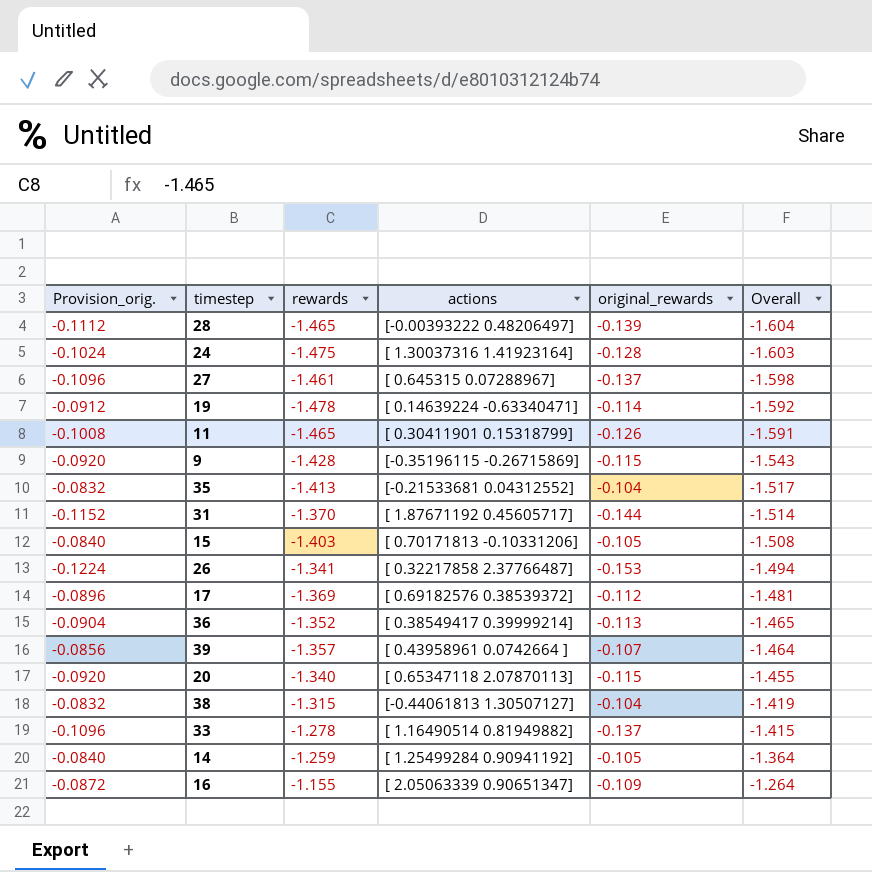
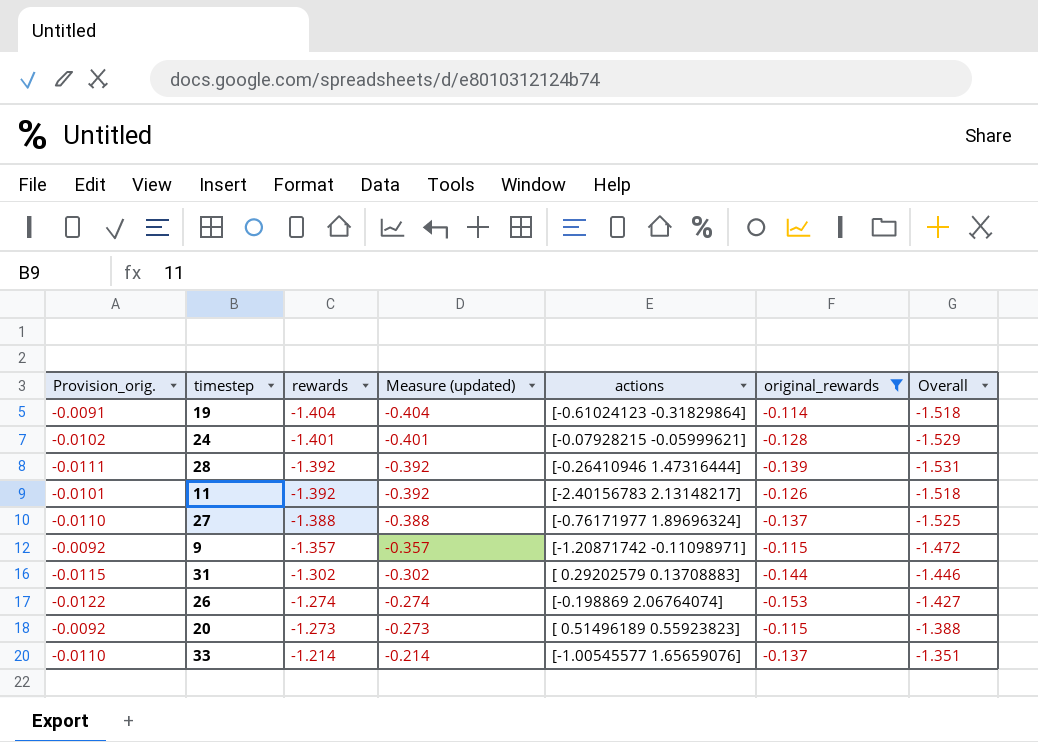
filter: none -> original_rewards <= -0.114
row order: Overall ascending -> rewards ascending
column Provision_orig. | formula: [original_rewards] * 0.8 -> [original_rewards] * 0.08
column Measure (updated) | formula: none -> [rewards] + 1
19 | rewards: -1.478 -> -1.404
19 | actions: [ 0.14639224 -0.63340471] -> [-0.61024123 -0.31829864]
19 | Overall: -1.592 -> -1.518
24 | rewards: -1.475 -> -1.401
24 | actions: [ 1.30037316 1.41923164] -> [-0.07928215 -0.05999621]
24 | Overall: -1.603 -> -1.529
28 | rewards: -1.465 -> -1.392
28 | actions: [-0.00393222 0.48206497] -> [-0.26410946 1.47316444]
28 | Overall: -1.604 -> -1.531
11 | rewards: -1.465 -> -1.392
11 | actions: [ 0.30411901 0.15318799] -> [-2.40156783 2.13148217]
11 | Overall: -1.591 -> -1.518
27 | rewards: -1.461 -> -1.388
27 | actions: [ 0.645315 0.07288967] -> [-0.76171977 1.89696324]
27 | Overall: -1.598 -> -1.525
9 | rewards: -1.428 -> -1.357
9 | actions: [-0.35196115 -0.26715869] -> [-1.20871742 -0.11098971]
9 | Overall: -1.543 -> -1.472
31 | rewards: -1.370 -> -1.302
31 | actions: [ 1.87671192 0.45605717] -> [ 0.29202579 0.13708883]
31 | Overall: -1.514 -> -1.446
26 | rewards: -1.341 -> -1.274
26 | actions: [ 0.32217858 2.37766487] -> [-0.198869 2.06764074]
26 | Overall: -1.494 -> -1.427
20 | rewards: -1.340 -> -1.273
20 | actions: [ 0.65347118 2.07870113] -> [ 0.51496189 0.55923823]
20 | Overall: -1.455 -> -1.388
33 | rewards: -1.278 -> -1.214
33 | actions: [ 1.16490514 0.81949882] -> [-1.00545577 1.65659076]
33 | Overall: -1.415 -> -1.351

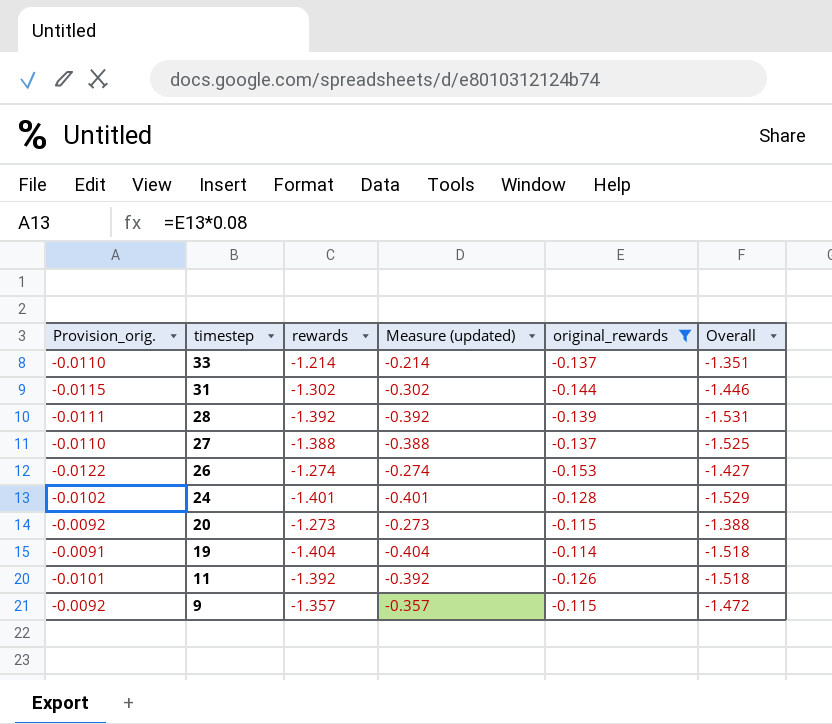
row order: rewards ascending -> timestep descending
column actions | position: 5 -> none

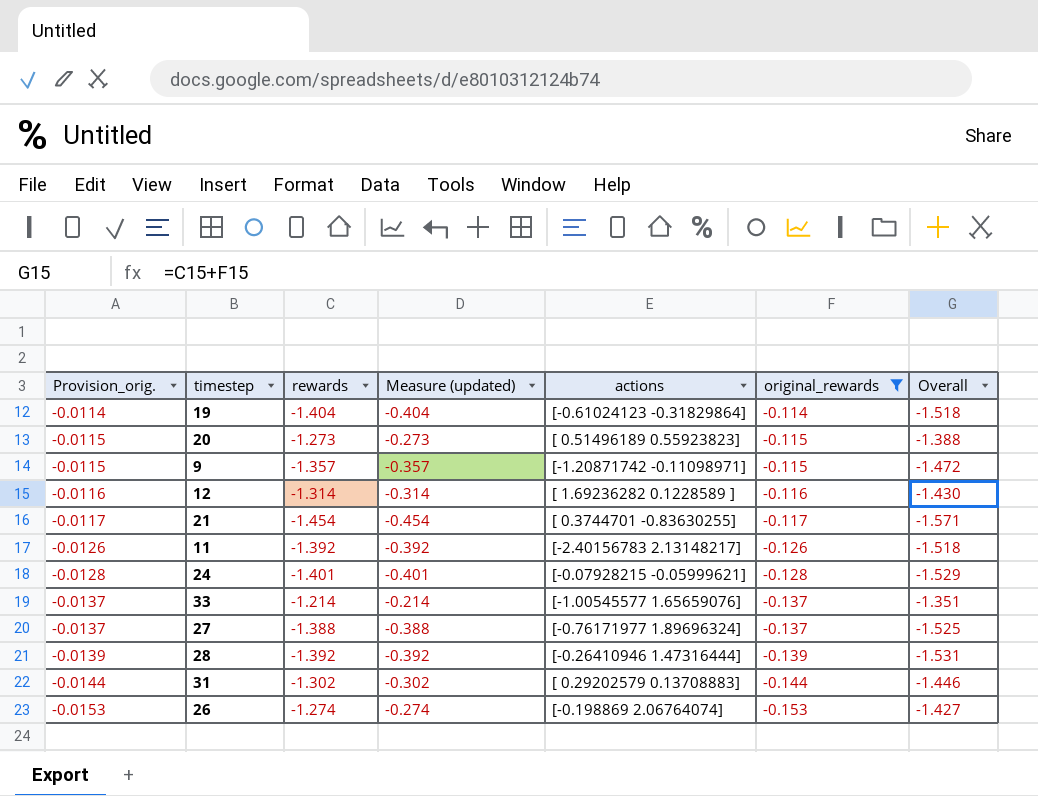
row order: timestep descending -> Provision_orig. descending
column Provision_orig. | formula: [original_rewards] * 0.08 -> [original_rewards] * 0.1
column actions | position: none -> 5
row 12: none -> -0.0116 | -1.314 | -0.314 | [ 1.69236282 0.1228589 ] | -0.116 | -1.430
row 21: none -> -0.0117 | -1.454 | -0.454 | [ 0.3744701 -0.83630255] | -0.117 | -1.571

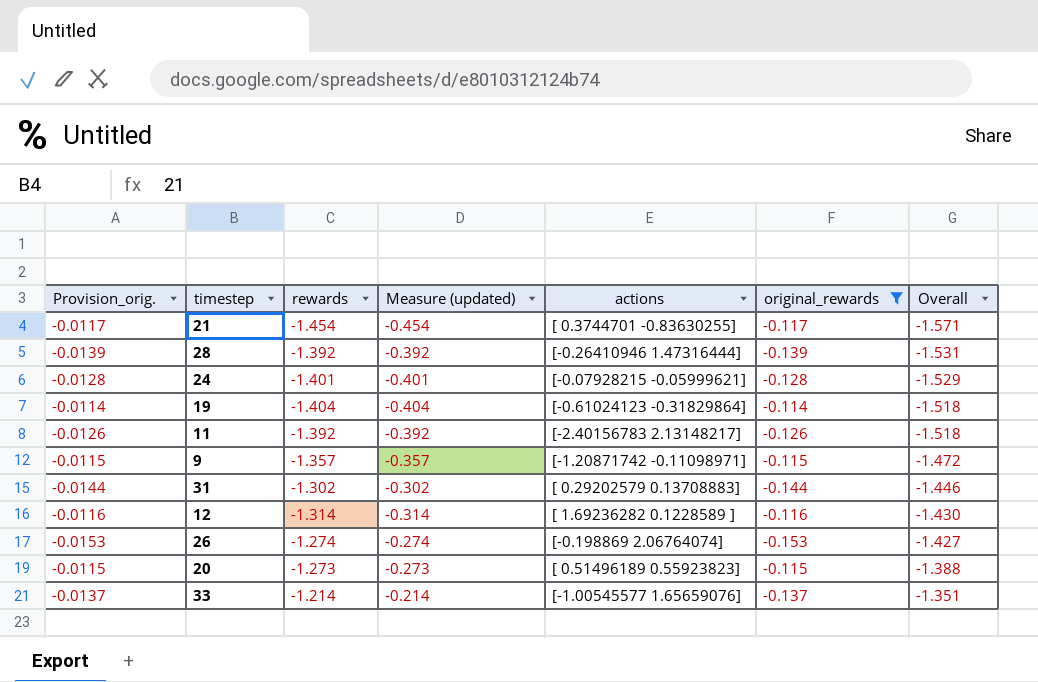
row order: Provision_orig. descending -> Overall ascending
row 27: -0.0137 | -1.388 | -0.388 | [-0.76171977 1.89696324] | -0.137 | -1.525 -> none

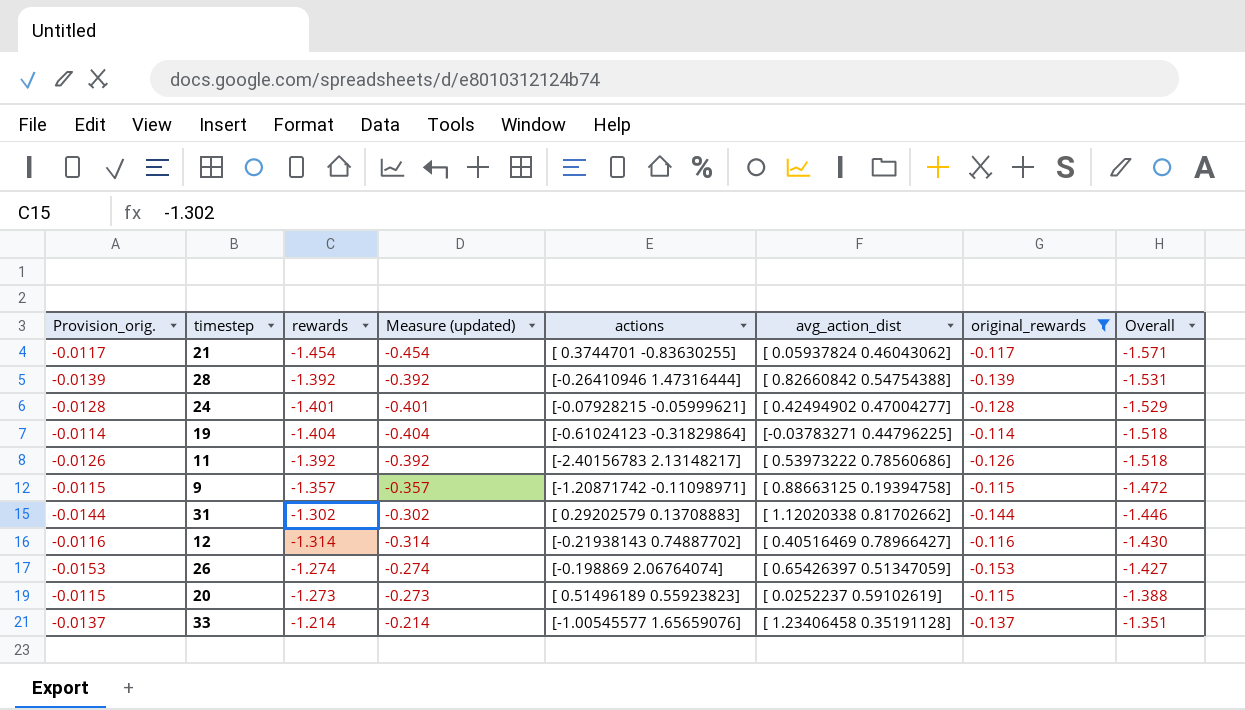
column avg_action_dist | position: none -> 6
12 | actions: [ 1.69236282 0.1228589 ] -> [-0.21938143 0.74887702]

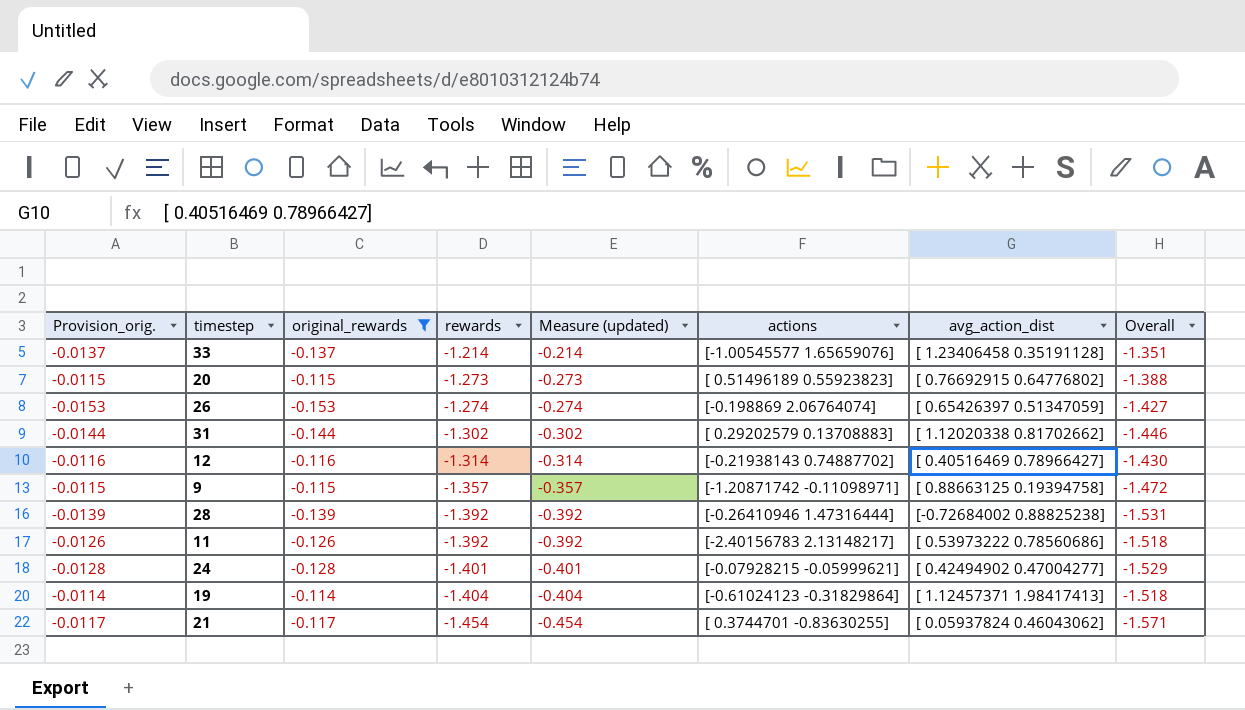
row order: Overall ascending -> rewards descending
column original_rewards | position: 7 -> 3
20 | avg_action_dist: [ 0.0252237 0.59102619] -> [ 0.76692915 0.64776802]
28 | avg_action_dist: [ 0.82660842 0.54754388] -> [-0.72684002 0.88825238]
19 | avg_action_dist: [-0.03783271 0.44796225] -> [ 1.12457371 1.98417413]

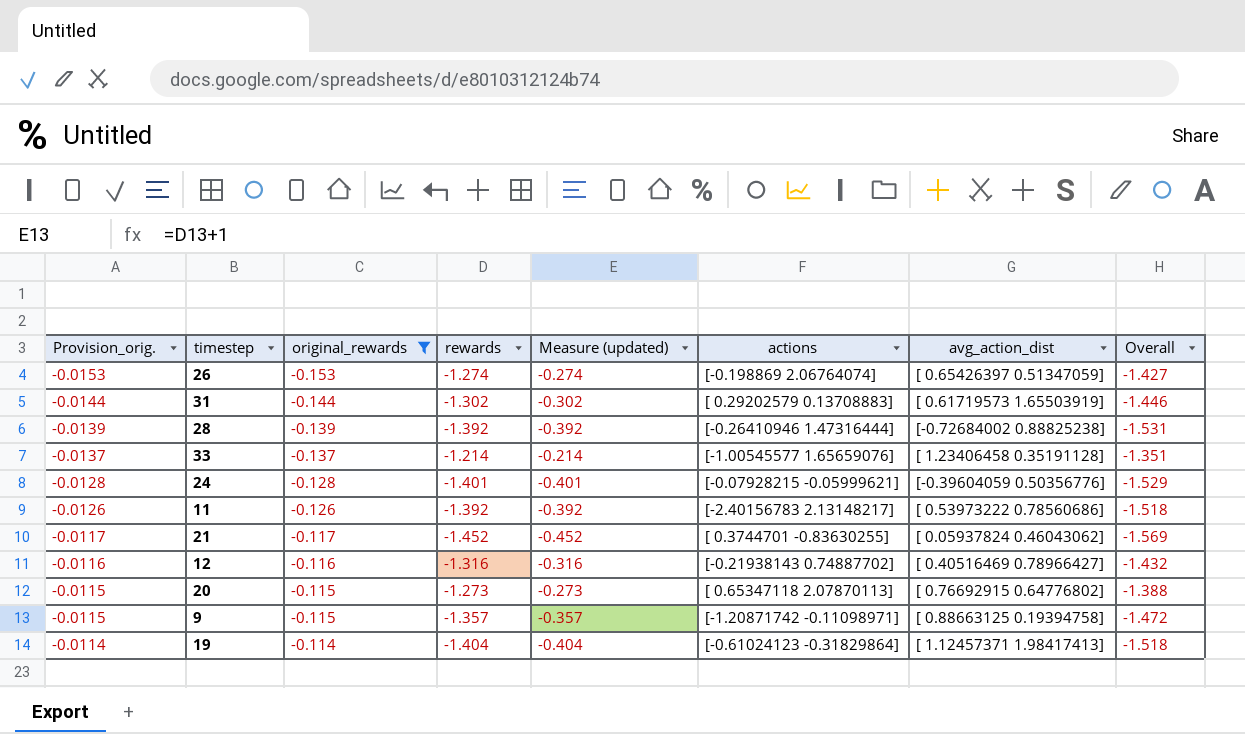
row order: rewards descending -> Provision_orig. ascending
31 | avg_action_dist: [ 1.12020338 0.81702662] -> [ 0.61719573 1.65503919]
24 | avg_action_dist: [ 0.42494902 0.47004277] -> [-0.39604059 0.50356776]
21 | rewards: -1.454 -> -1.452
21 | Measure (updated): -0.454 -> -0.452
21 | Overall: -1.571 -> -1.569
12 | rewards: -1.314 -> -1.316
12 | Measure (updated): -0.314 -> -0.316
12 | Overall: -1.430 -> -1.432
20 | actions: [ 0.51496189 0.55923823] -> [ 0.65347118 2.07870113]

